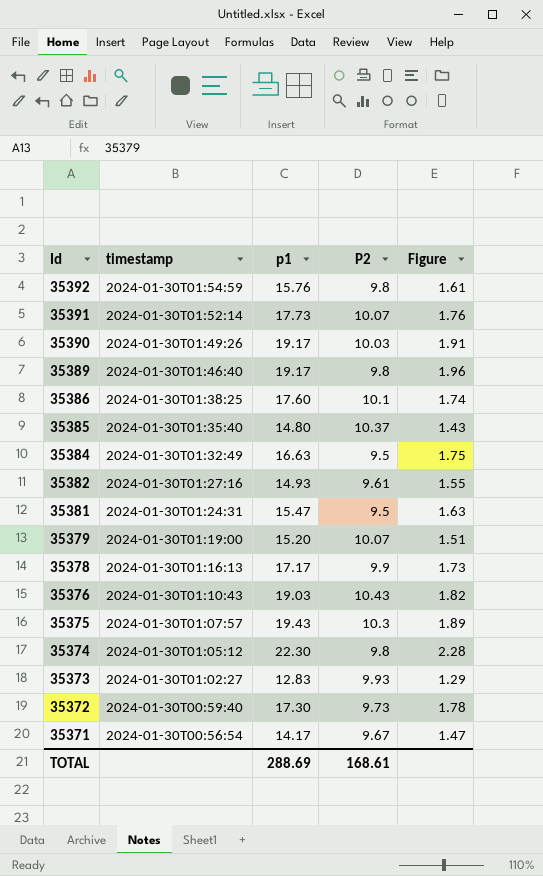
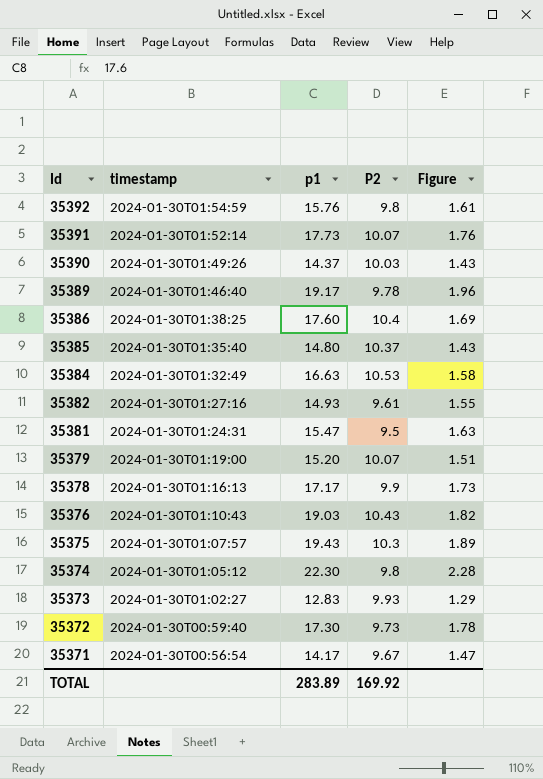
35390 | p1: 19.17 -> 14.37
35390 | Figure: 1.91 -> 1.43
35389 | P2: 9.8 -> 9.78
35386 | P2: 10.1 -> 10.4
35386 | Figure: 1.74 -> 1.69
35384 | P2: 9.5 -> 10.53
35384 | Figure: 1.75 -> 1.58
TOTAL | p1: 288.69 -> 283.89
TOTAL | P2: 168.61 -> 169.92

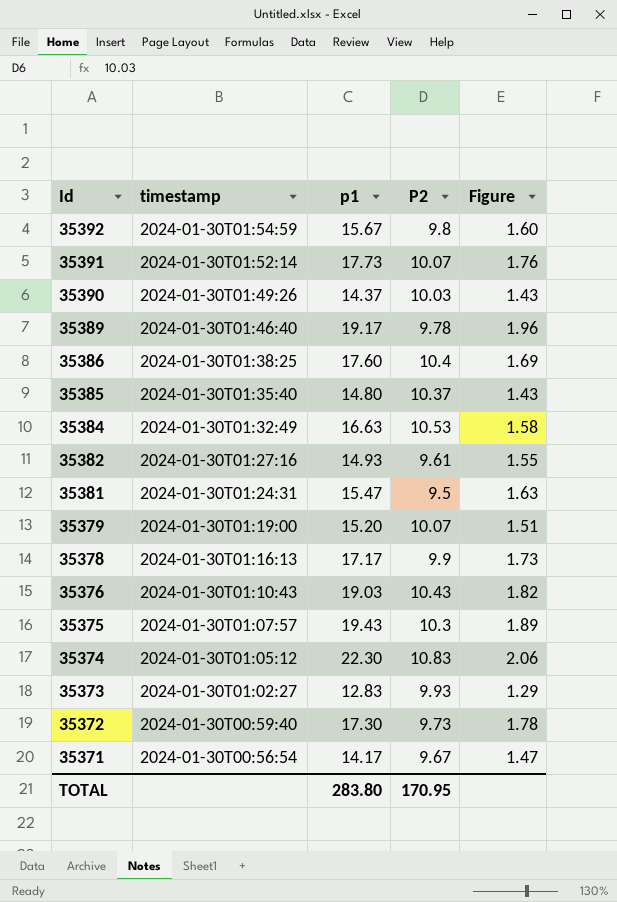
35392 | p1: 15.76 -> 15.67
35392 | Figure: 1.61 -> 1.60
35374 | P2: 9.8 -> 10.83
35374 | Figure: 2.28 -> 2.06
TOTAL | p1: 283.89 -> 283.80
TOTAL | P2: 169.92 -> 170.95

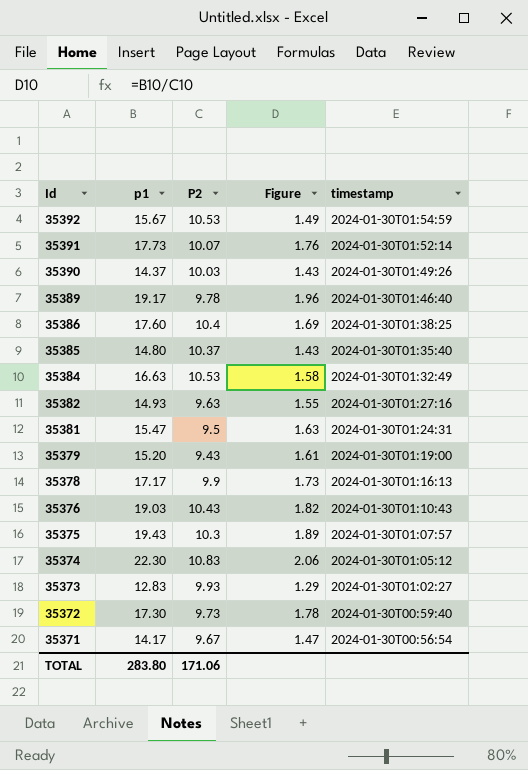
column timestamp | position: 2 -> 5
35392 | P2: 9.8 -> 10.53
35392 | Figure: 1.60 -> 1.49
35382 | P2: 9.61 -> 9.63
35379 | P2: 10.07 -> 9.43
35379 | Figure: 1.51 -> 1.61
TOTAL | P2: 170.95 -> 171.06

